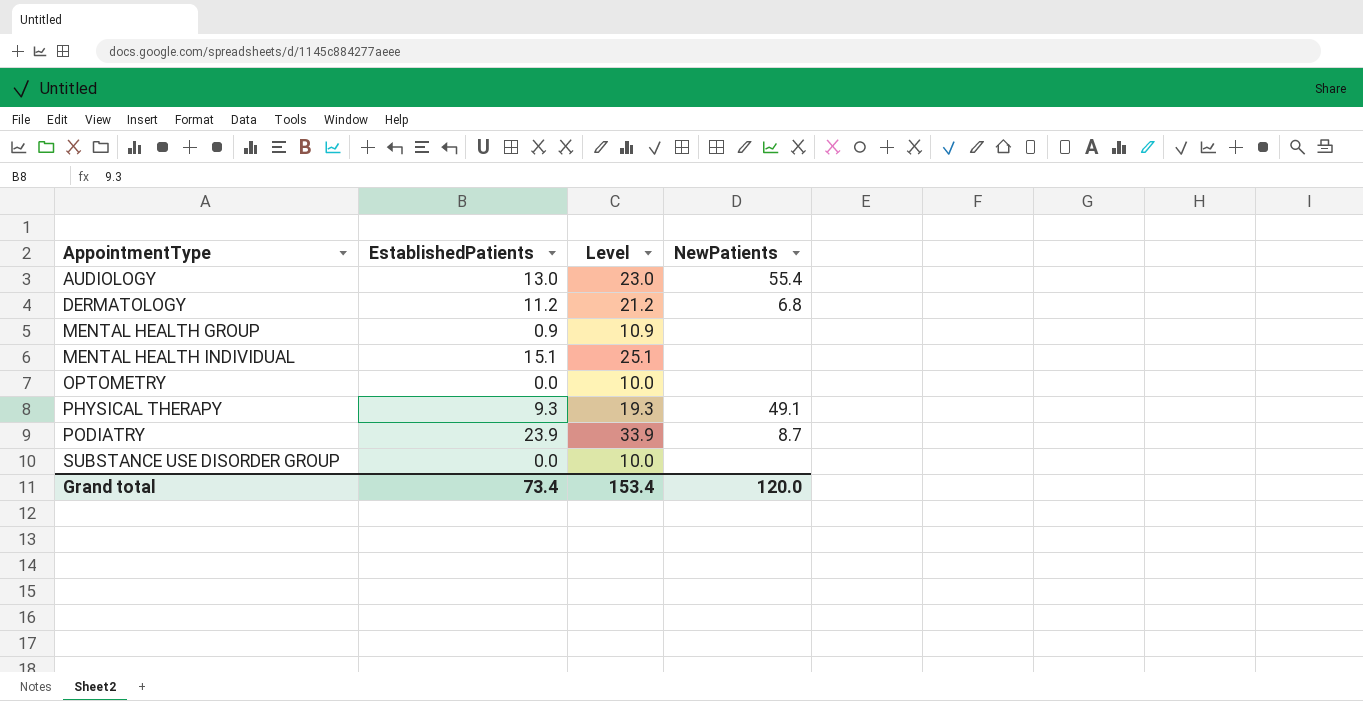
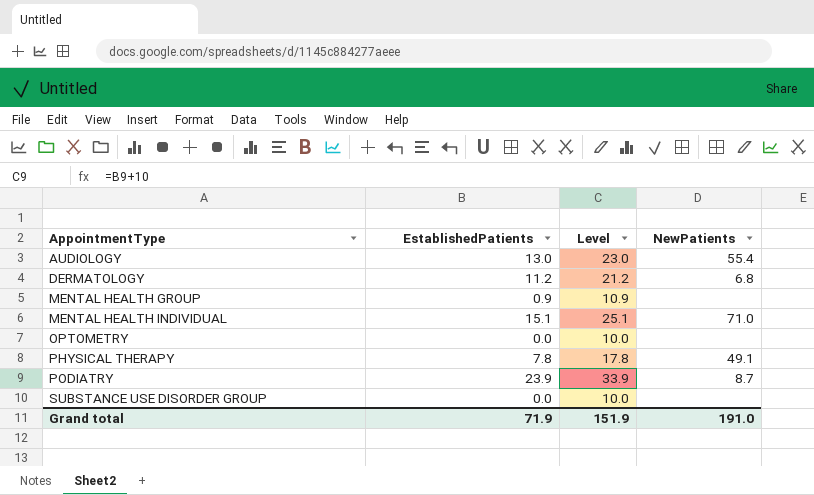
MENTAL HEALTH INDIVIDUAL | NewPatients: none -> 71.0
PHYSICAL THERAPY | EstablishedPatients: 9.3 -> 7.8
PHYSICAL THERAPY | Level: 19.3 -> 17.8
Grand total | EstablishedPatients: 73.4 -> 71.9
Grand total | Level: 153.4 -> 151.9
Grand total | NewPatients: 120.0 -> 191.0

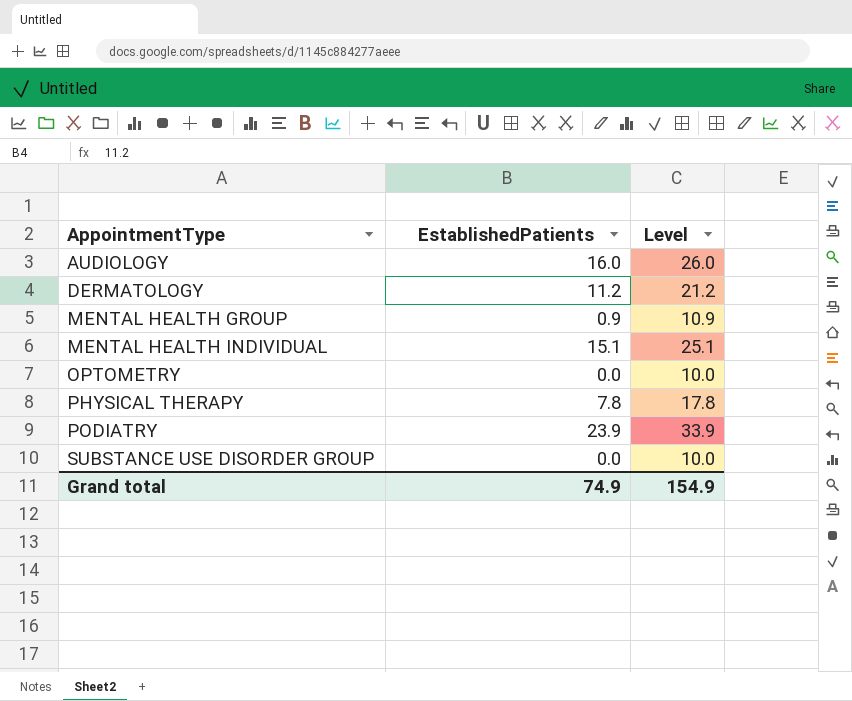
column NewPatients | position: 4 -> none
AUDIOLOGY | EstablishedPatients: 13.0 -> 16.0
AUDIOLOGY | Level: 23.0 -> 26.0
Grand total | EstablishedPatients: 71.9 -> 74.9
Grand total | Level: 151.9 -> 154.9

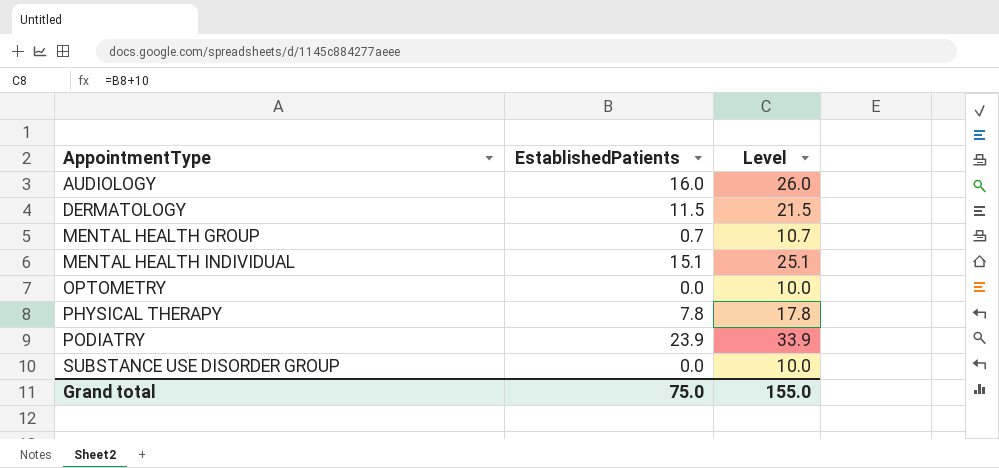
DERMATOLOGY | EstablishedPatients: 11.2 -> 11.5
DERMATOLOGY | Level: 21.2 -> 21.5
MENTAL HEALTH GROUP | EstablishedPatients: 0.9 -> 0.7
MENTAL HEALTH GROUP | Level: 10.9 -> 10.7
Grand total | EstablishedPatients: 74.9 -> 75.0
Grand total | Level: 154.9 -> 155.0

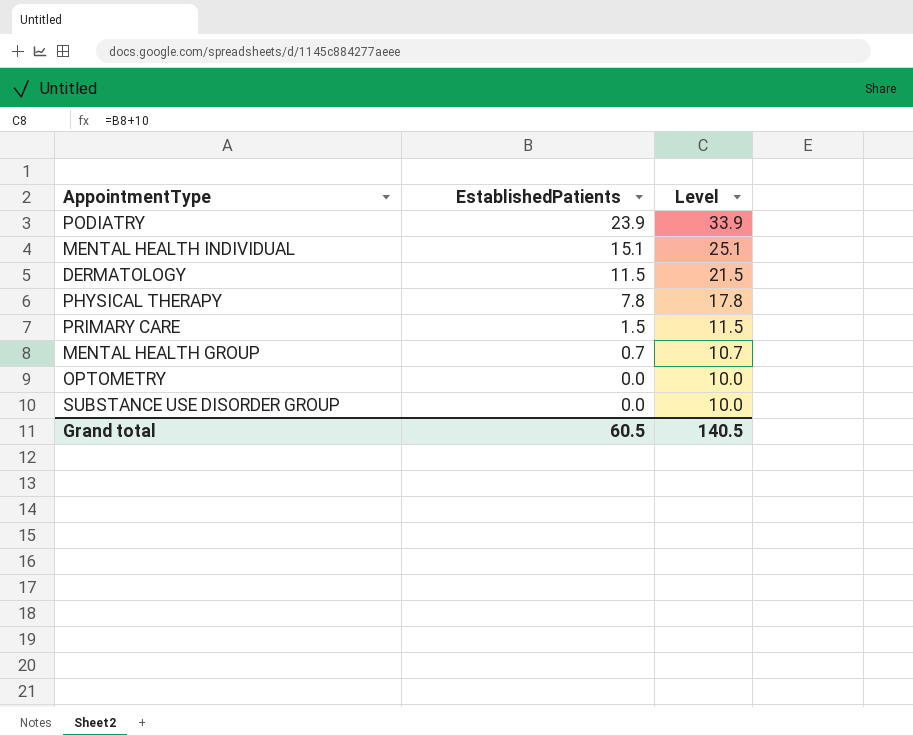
row order: AppointmentType ascending -> EstablishedPatients descending
row AUDIOLOGY: 16.0 | 26.0 -> none
row PRIMARY CARE: none -> 1.5 | 11.5
Grand total | EstablishedPatients: 75.0 -> 60.5
Grand total | Level: 155.0 -> 140.5

